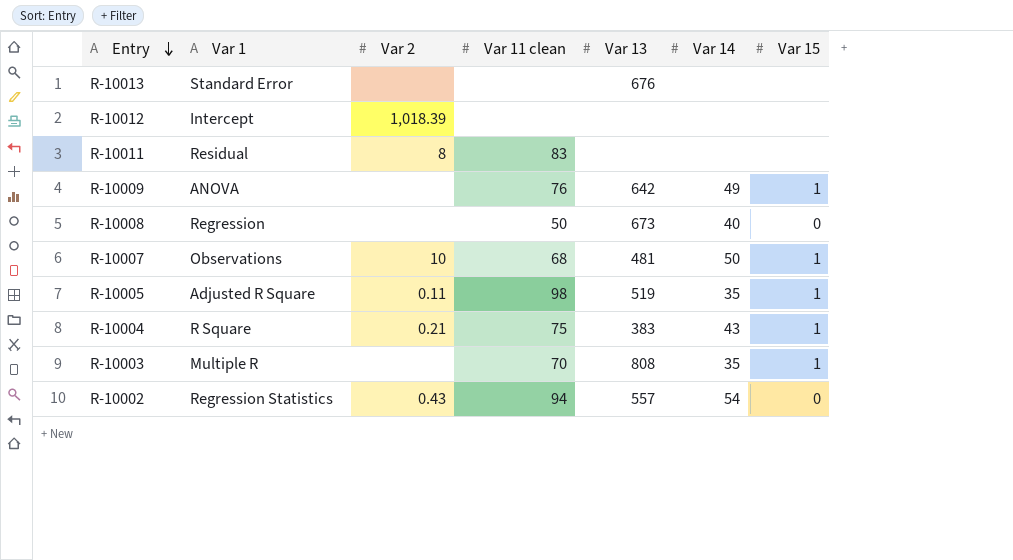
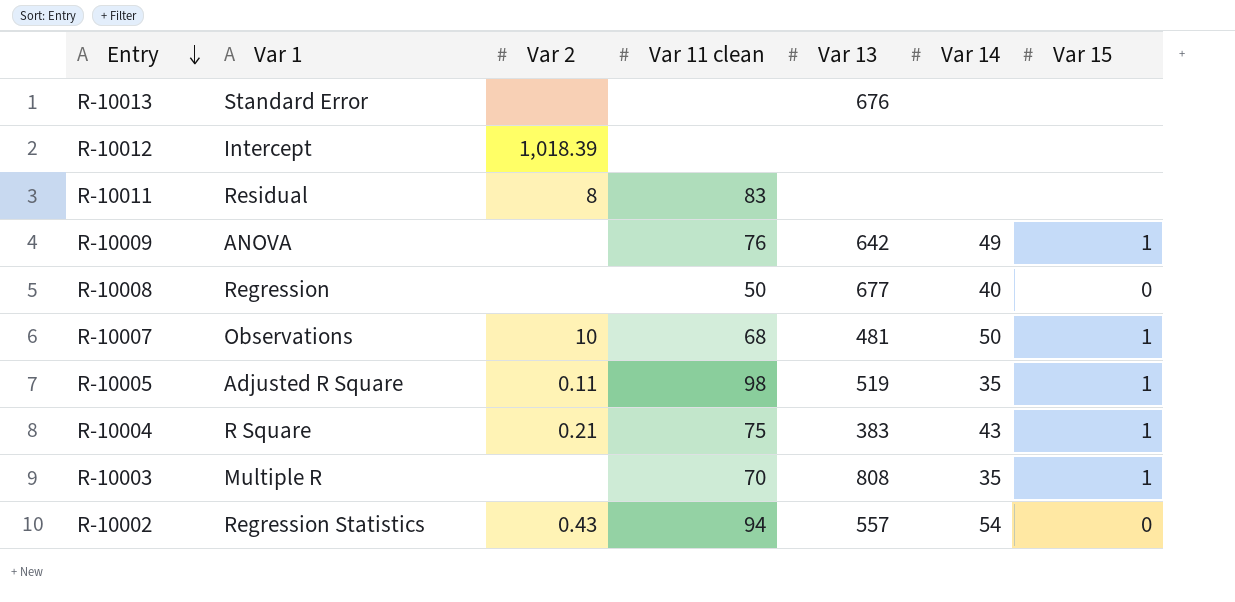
R-10008 | Var 13: 673 -> 677

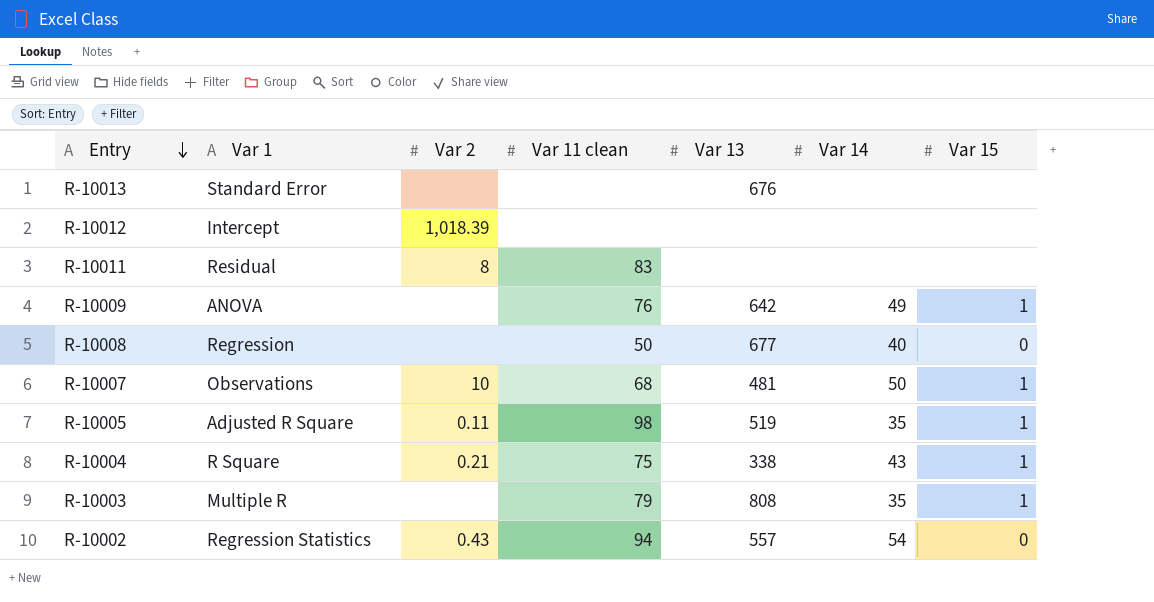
R-10004 | Var 13: 383 -> 338
R-10003 | Var 11 clean: 70 -> 79

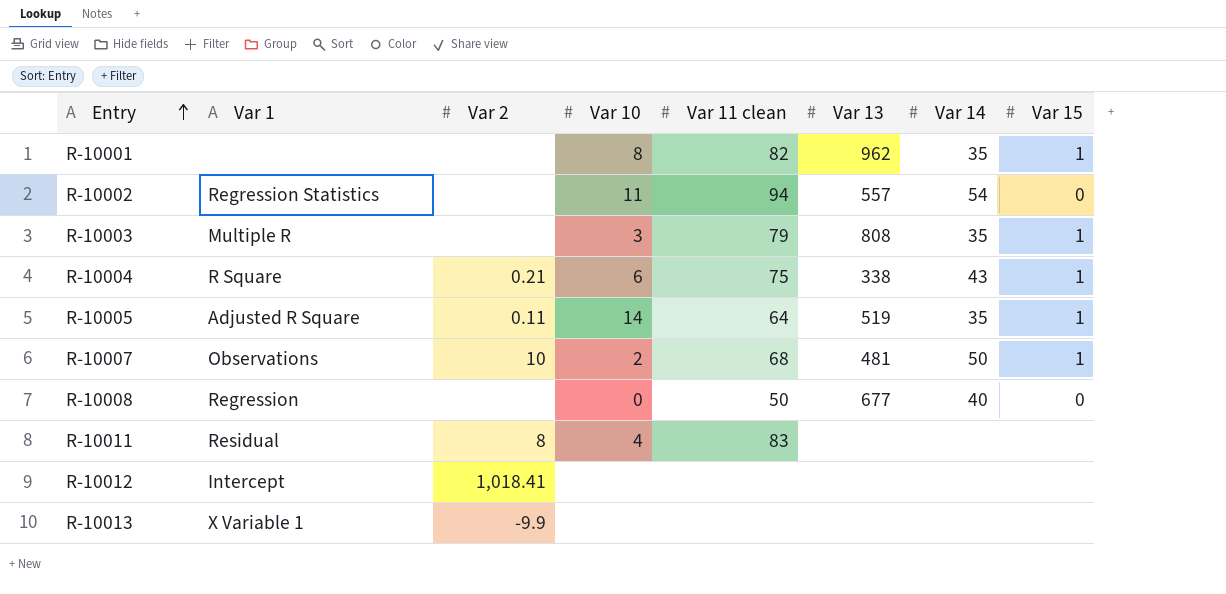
row order: Entry descending -> Entry ascending
column Var 10 | position: none -> 4
row R-10009: ANOVA | none | 76 | 642 | 49 | 1 -> none
row R-10001: none -> none | none | 8 | 82 | 962 | 35 | 1
R-10002 | Var 2: 0.43 -> none
R-10005 | Var 11 clean: 98 -> 64
R-10012 | Var 2: 1,018.39 -> 1,018.41
R-10013 | Var 1: Standard Error -> X Variable 1
R-10013 | Var 2: none -> -9.9
R-10013 | Var 13: 676 -> none

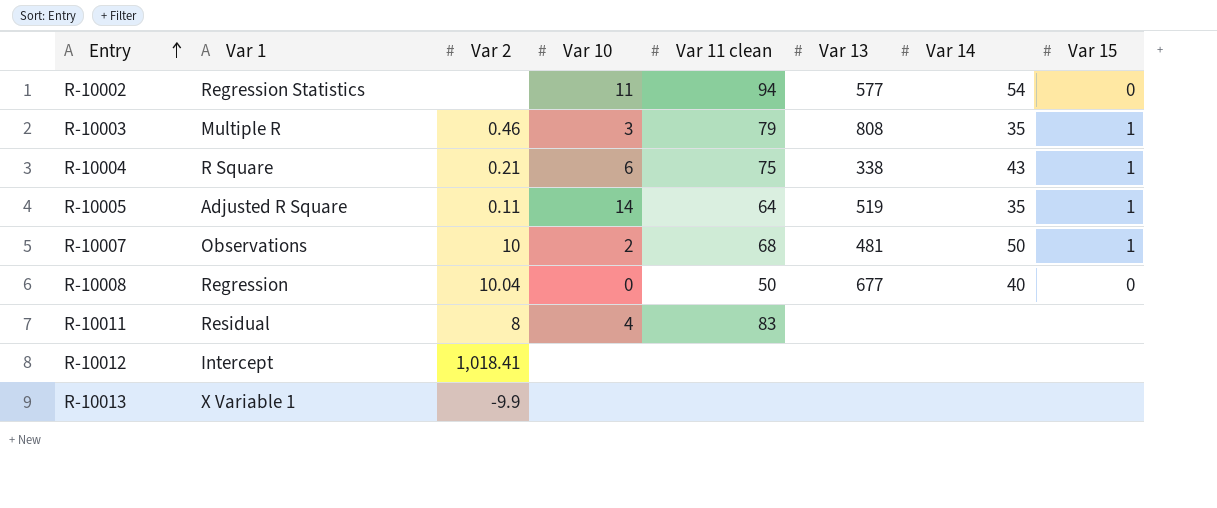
row R-10001: none | none | 8 | 82 | 962 | 35 | 1 -> none
R-10002 | Var 13: 557 -> 577
R-10003 | Var 2: none -> 0.46
R-10008 | Var 2: none -> 10.04

